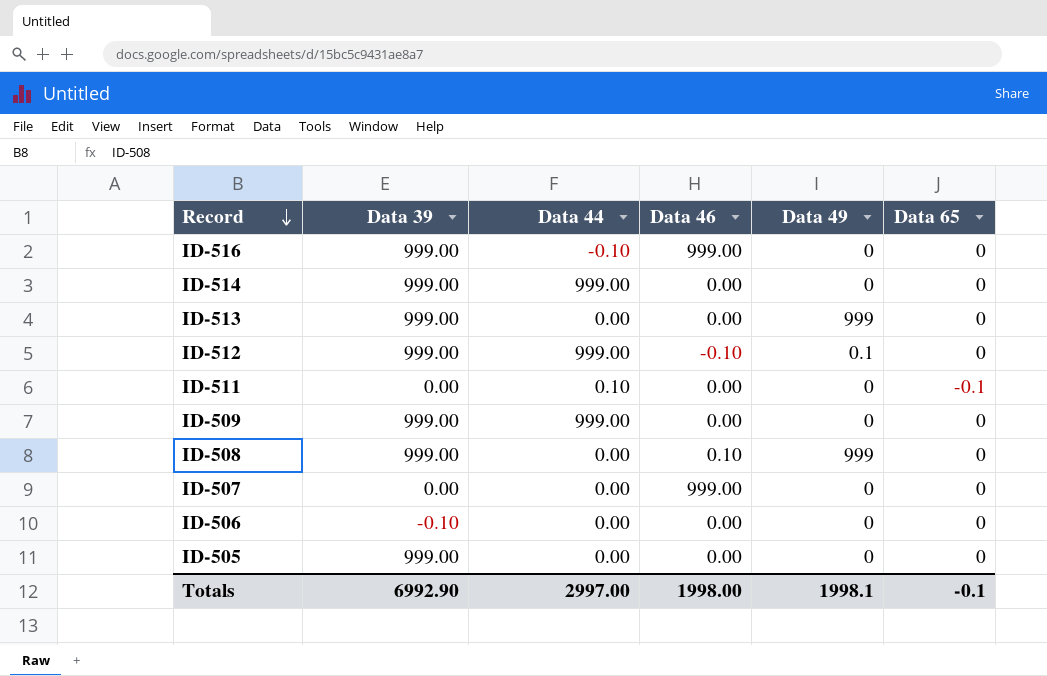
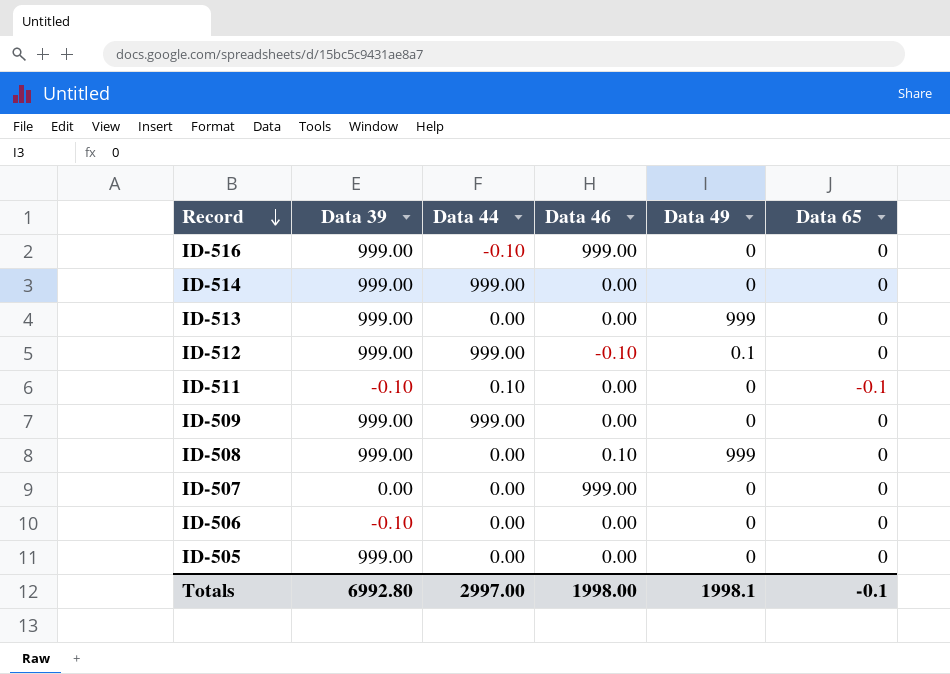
ID-511 | Data 39: 0.00 -> -0.10
Totals | Data 39: 6992.90 -> 6992.80

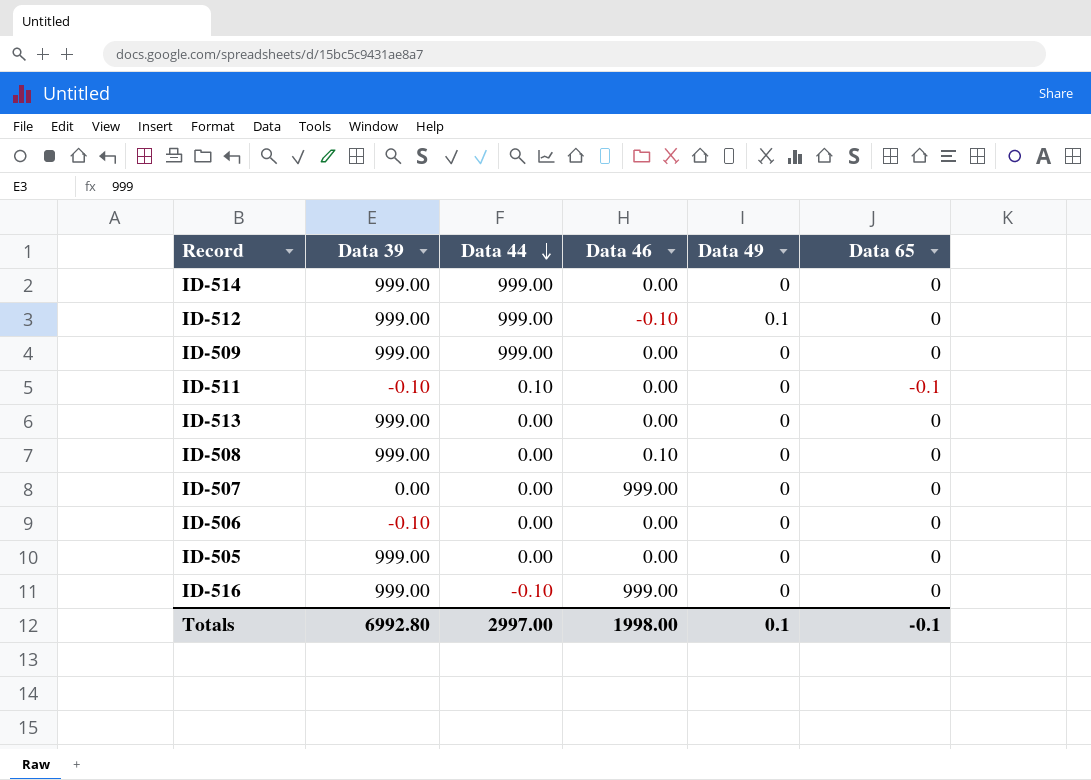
row order: Record descending -> Data 44 descending
ID-513 | Data 49: 999 -> 0
ID-508 | Data 49: 999 -> 0
Totals | Data 49: 1998.1 -> 0.1

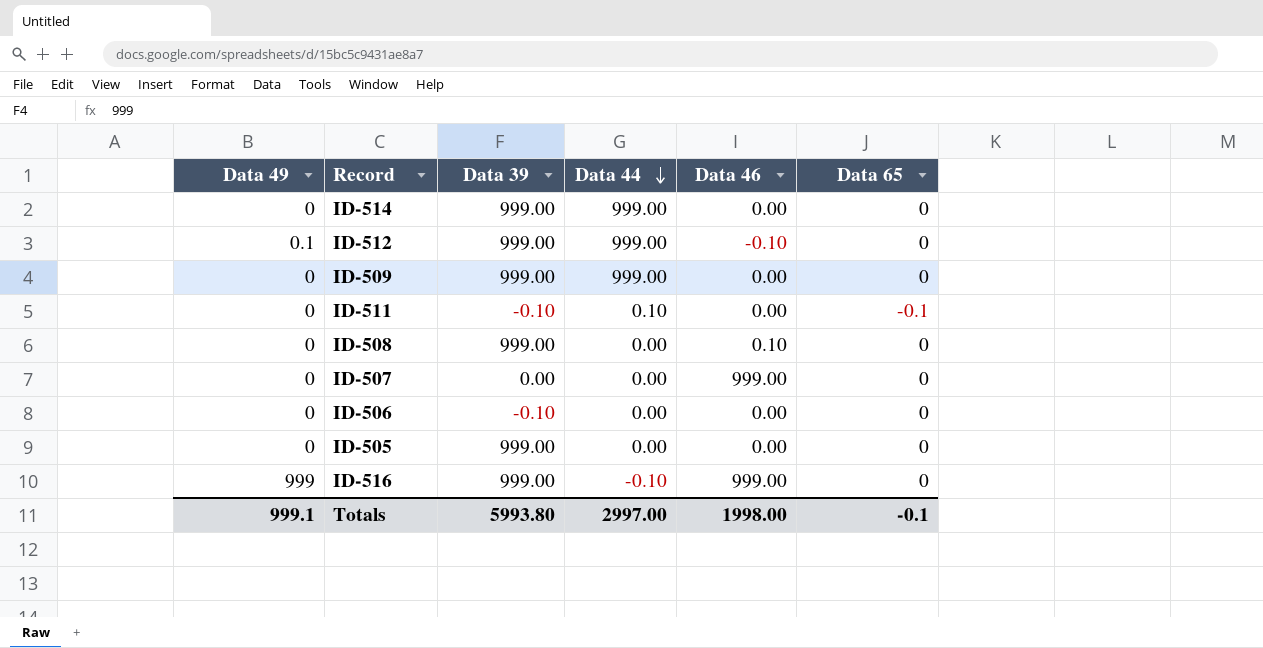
column Data 49 | position: 5 -> 1
row ID-513: 999.00 | 0.00 | 0.00 | 0 | 0 -> none
ID-516 | Data 49: 0 -> 999
Totals | Data 49: 0.1 -> 999.1
Totals | Data 39: 6992.80 -> 5993.80

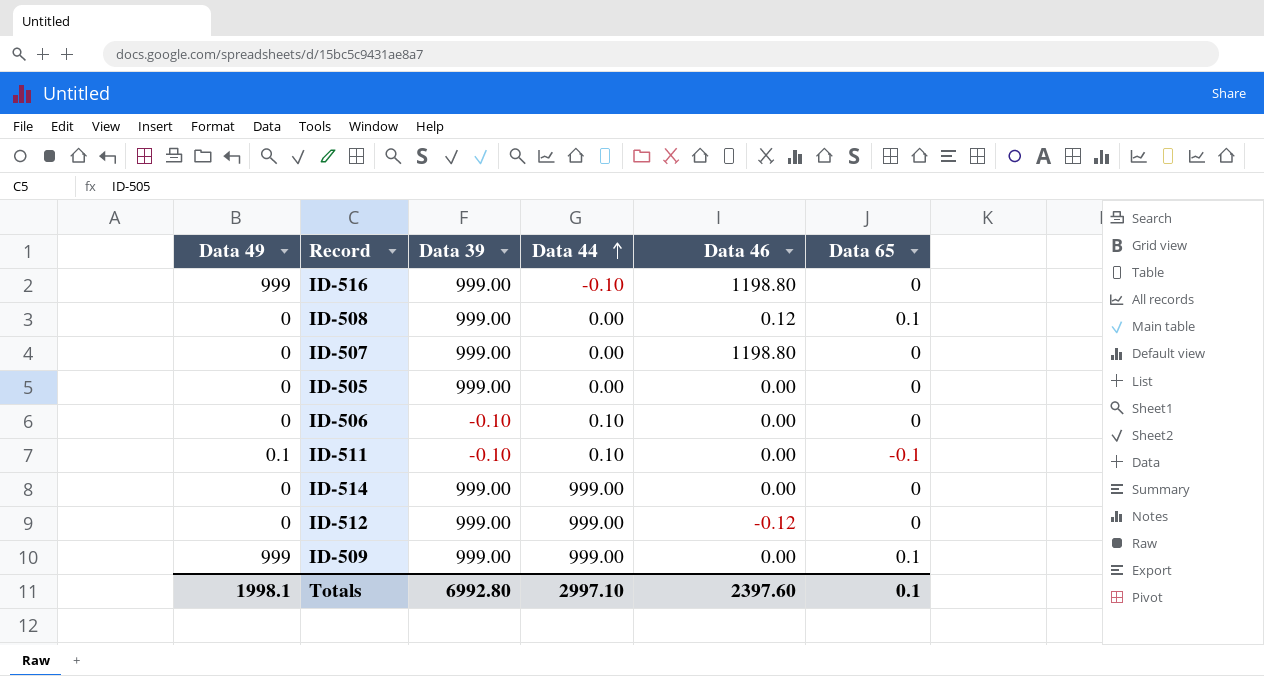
row order: Data 44 descending -> Data 44 ascending
ID-516 | Data 46: 999.00 -> 1198.80
ID-508 | Data 46: 0.10 -> 0.12
ID-508 | Data 65: 0 -> 0.1
ID-507 | Data 39: 0.00 -> 999.00
ID-507 | Data 46: 999.00 -> 1198.80
ID-506 | Data 44: 0.00 -> 0.10
ID-511 | Data 49: 0 -> 0.1
ID-512 | Data 49: 0.1 -> 0
ID-512 | Data 46: -0.10 -> -0.12
ID-509 | Data 49: 0 -> 999
ID-509 | Data 65: 0 -> 0.1
Totals | Data 49: 999.1 -> 1998.1
Totals | Data 39: 5993.80 -> 6992.80
Totals | Data 44: 2997.00 -> 2997.10
Totals | Data 46: 1998.00 -> 2397.60
Totals | Data 65: -0.1 -> 0.1

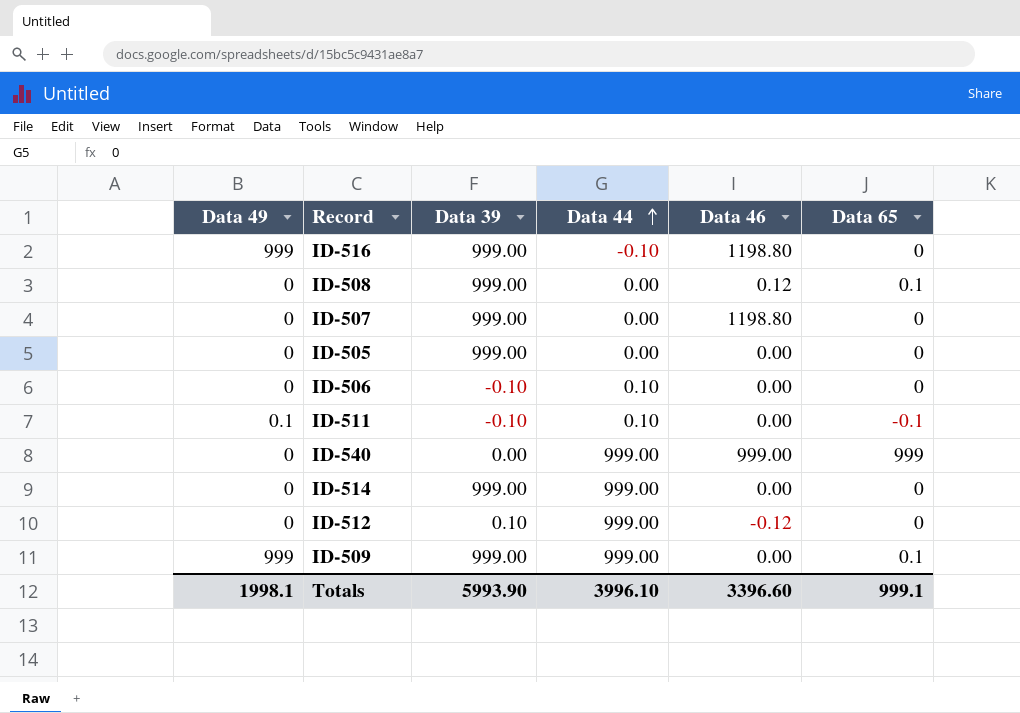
row ID-540: none -> 0 | 0.00 | 999.00 | 999.00 | 999
ID-512 | Data 39: 999.00 -> 0.10
Totals | Data 39: 6992.80 -> 5993.90
Totals | Data 44: 2997.10 -> 3996.10
Totals | Data 46: 2397.60 -> 3396.60
Totals | Data 65: 0.1 -> 999.1

